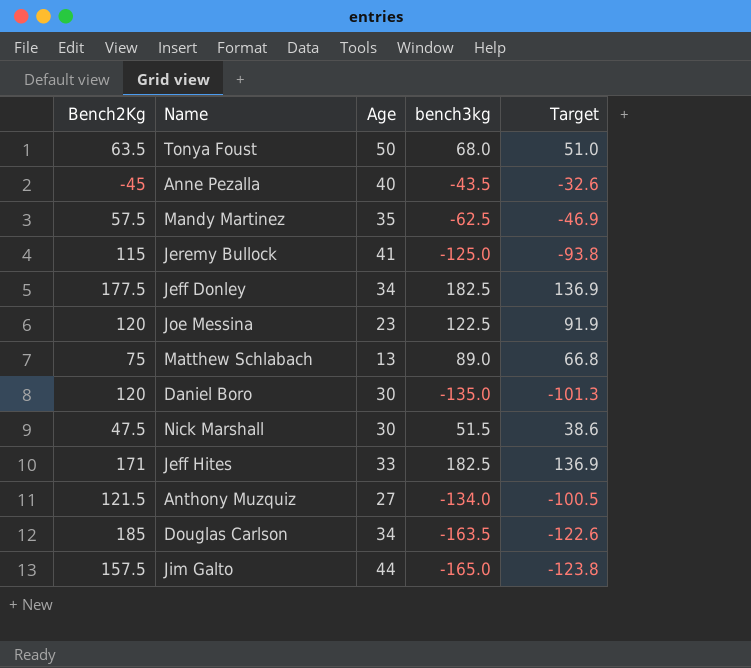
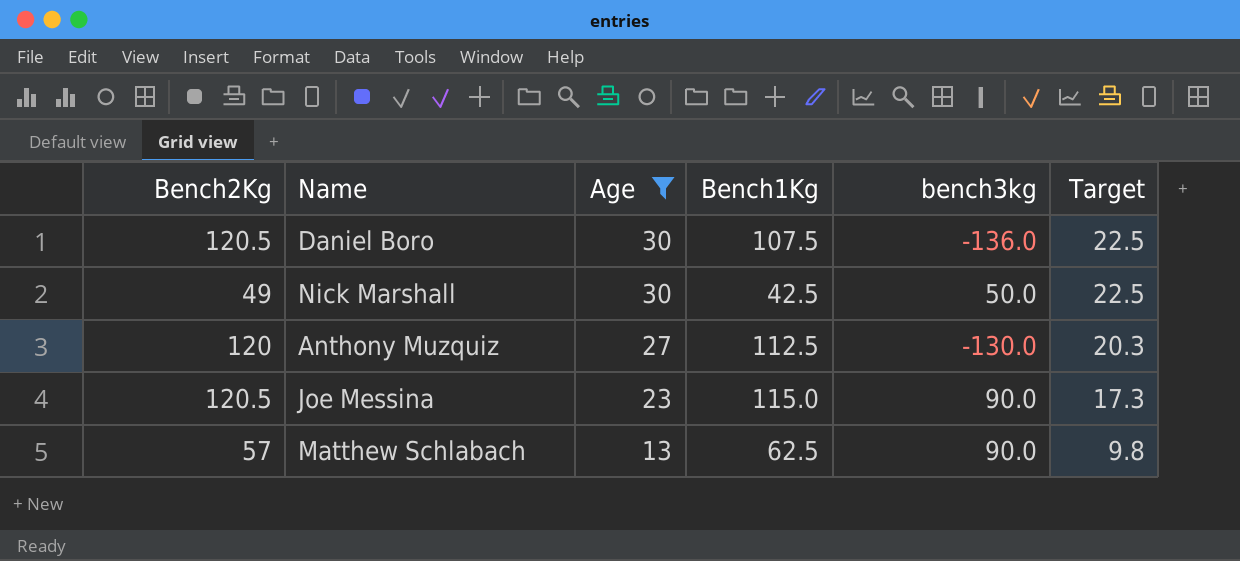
filter: none -> Age <= 30
row order: none -> Age descending
column Bench1Kg | position: none -> 4
column Target | formula: [bench3kg] * 0.75 -> [Age] * 0.75
Daniel Boro | Bench2Kg: 120 -> 120.5
Daniel Boro | bench3kg: -135.0 -> -136.0
Nick Marshall | Bench2Kg: 47.5 -> 49
Nick Marshall | bench3kg: 51.5 -> 50.0
Anthony Muzquiz | Bench2Kg: 121.5 -> 120
Anthony Muzquiz | bench3kg: -134.0 -> -130.0
Joe Messina | Bench2Kg: 120 -> 120.5
Joe Messina | bench3kg: 122.5 -> 90.0
Matthew Schlabach | Bench2Kg: 75 -> 57
Matthew Schlabach | bench3kg: 89.0 -> 90.0

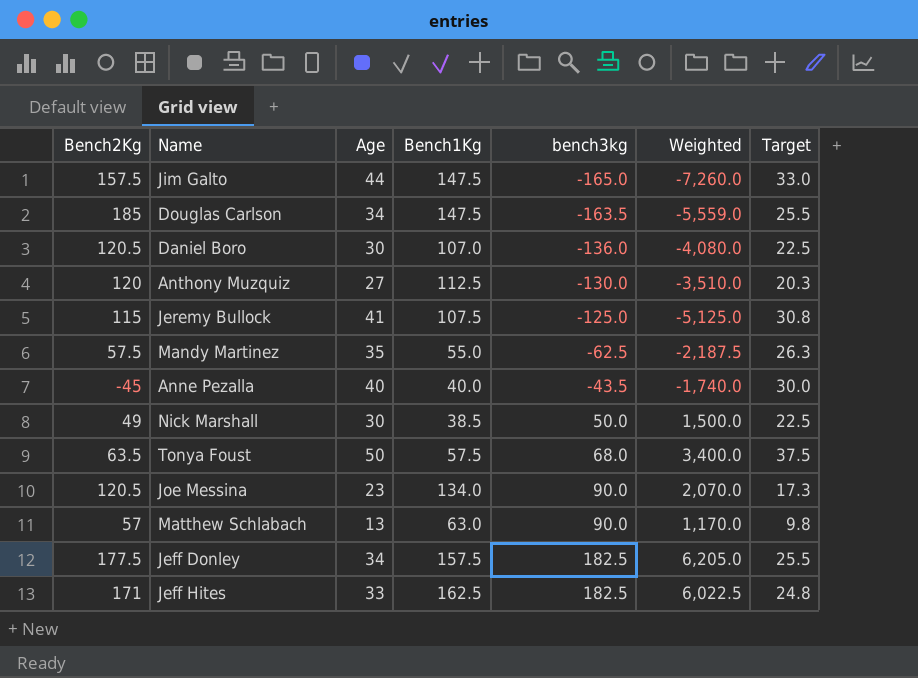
filter: Age <= 30 -> none
row order: Age descending -> bench3kg ascending
column Weighted | formula: none -> [Age] * [bench3kg]
Daniel Boro | Bench1Kg: 107.5 -> 107.0
Nick Marshall | Bench1Kg: 42.5 -> 38.5
Joe Messina | Bench1Kg: 115.0 -> 134.0
Matthew Schlabach | Bench1Kg: 62.5 -> 63.0

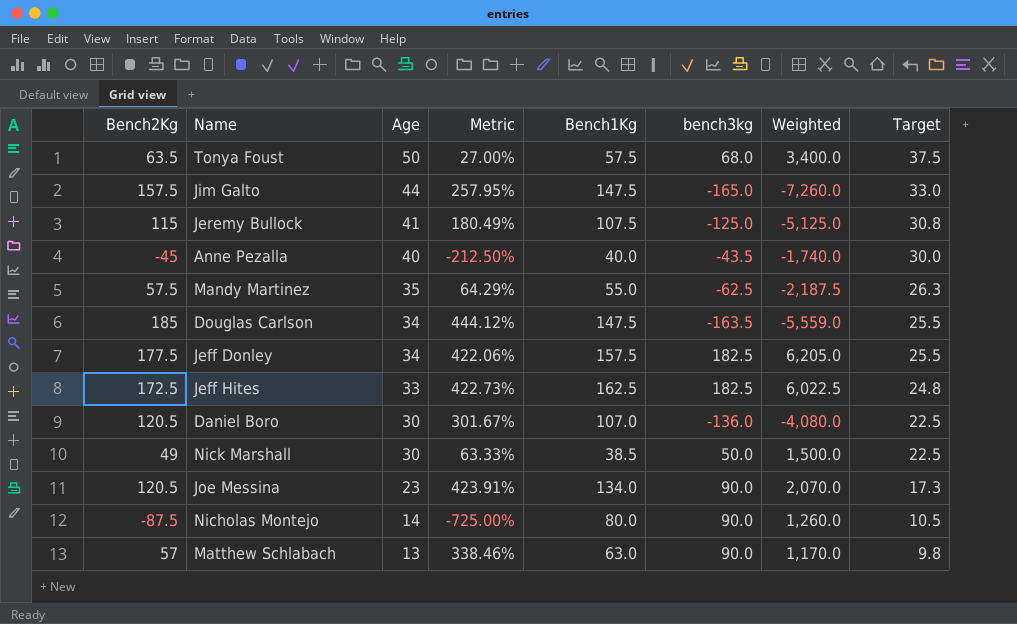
row order: bench3kg ascending -> Age descending
column Metric | formula: none -> ([Bench2Kg] - [Age]) / [Age]
row Anthony Muzquiz: 120 | 27 | 112.5 | -130.0 | -3,510.0 | 20.3 -> none
Jeff Hites | Bench2Kg: 171 -> 172.5
row Nicholas Montejo: none -> -87.5 | 14 | -725.00% | 80.0 | 90.0 | 1,260.0 | 10.5

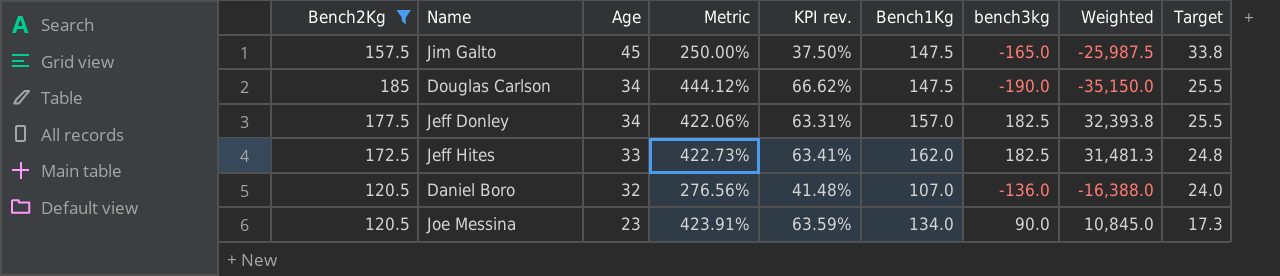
filter: none -> Bench2Kg >= 120.5
column KPI rev. | formula: none -> [Metric] * 0.15
column Weighted | formula: [Age] * [bench3kg] -> [Bench2Kg] * [bench3kg]
Jim Galto | Age: 44 -> 45
Jim Galto | Metric: 257.95% -> 250.00%
Jim Galto | Target: 33.0 -> 33.8
Douglas Carlson | bench3kg: -163.5 -> -190.0
Jeff Donley | Bench1Kg: 157.5 -> 157.0
Jeff Hites | Bench1Kg: 162.5 -> 162.0
Daniel Boro | Age: 30 -> 32
Daniel Boro | Metric: 301.67% -> 276.56%
Daniel Boro | Target: 22.5 -> 24.0

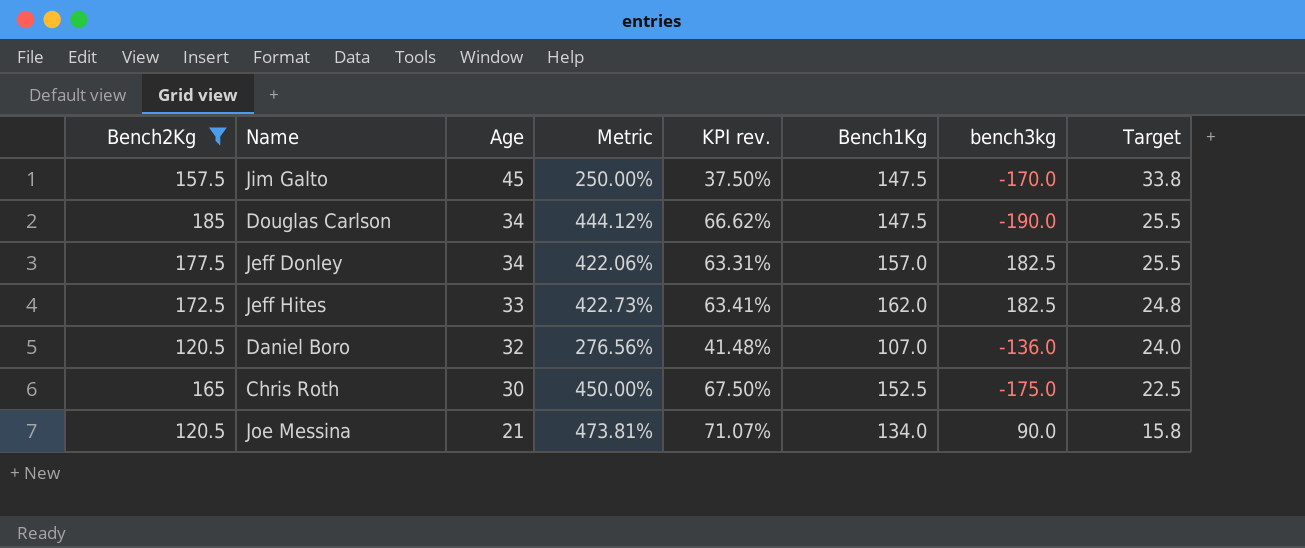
column Weighted | formula: [Bench2Kg] * [bench3kg] -> none
Jim Galto | bench3kg: -165.0 -> -170.0
row Chris Roth: none -> 165 | 30 | 450.00% | 67.50% | 152.5 | -175.0 | 22.5
Joe Messina | Age: 23 -> 21
Joe Messina | Metric: 423.91% -> 473.81%
Joe Messina | KPI rev.: 63.59% -> 71.07%
Joe Messina | Target: 17.3 -> 15.8

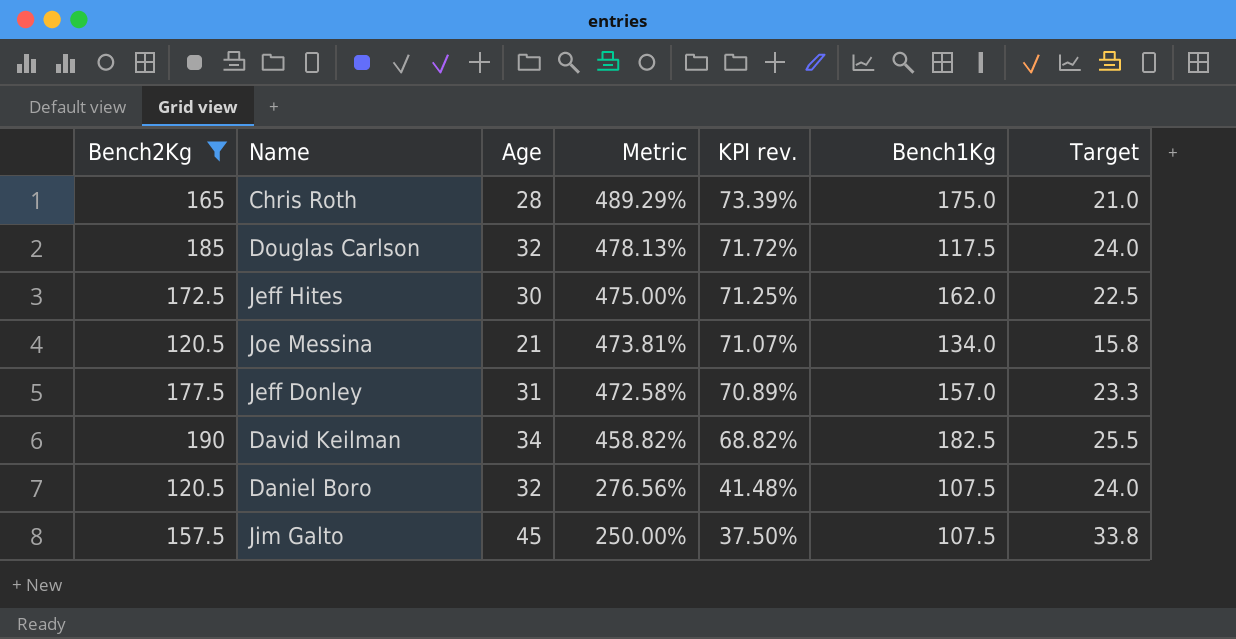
row order: Age descending -> Metric descending
column bench3kg | position: 7 -> none
Chris Roth | Age: 30 -> 28
Chris Roth | Metric: 450.00% -> 489.29%
Chris Roth | KPI rev.: 67.50% -> 73.39%
Chris Roth | Bench1Kg: 152.5 -> 175.0
Chris Roth | Target: 22.5 -> 21.0
Douglas Carlson | Age: 34 -> 32
Douglas Carlson | Metric: 444.12% -> 478.13%
Douglas Carlson | KPI rev.: 66.62% -> 71.72%
Douglas Carlson | Bench1Kg: 147.5 -> 117.5
Douglas Carlson | Target: 25.5 -> 24.0
Jeff Hites | Age: 33 -> 30
Jeff Hites | Metric: 422.73% -> 475.00%
Jeff Hites | KPI rev.: 63.41% -> 71.25%
Jeff Hites | Target: 24.8 -> 22.5
Jeff Donley | Age: 34 -> 31
Jeff Donley | Metric: 422.06% -> 472.58%
Jeff Donley | KPI rev.: 63.31% -> 70.89%
Jeff Donley | Target: 25.5 -> 23.3
row David Keilman: none -> 190 | 34 | 458.82% | 68.82% | 182.5 | 25.5
Daniel Boro | Bench1Kg: 107.0 -> 107.5
Jim Galto | Bench1Kg: 147.5 -> 107.5

